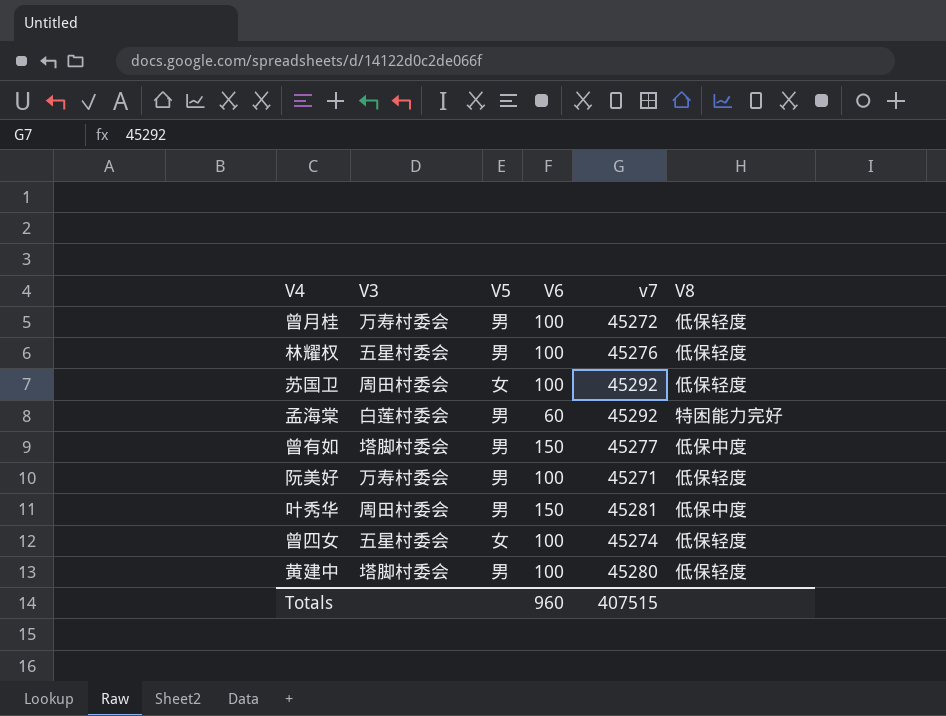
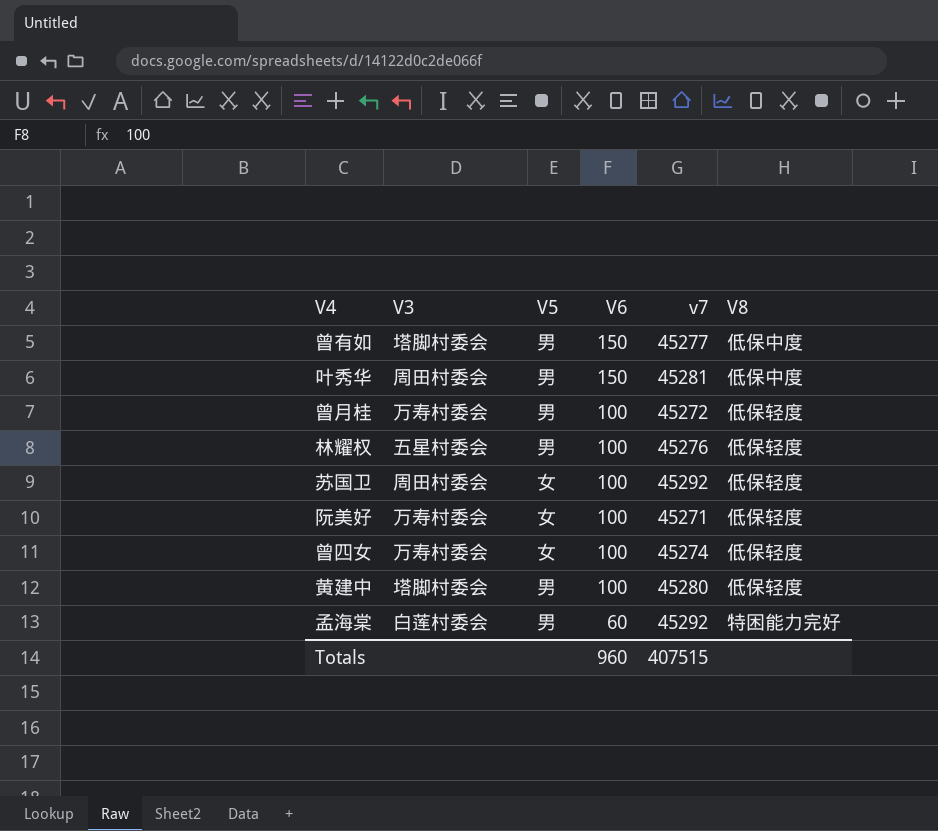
row order: none -> V6 descending
阮美好 | V5: 男 -> 女
曾四女 | V3: 五星村委会 -> 万寿村委会

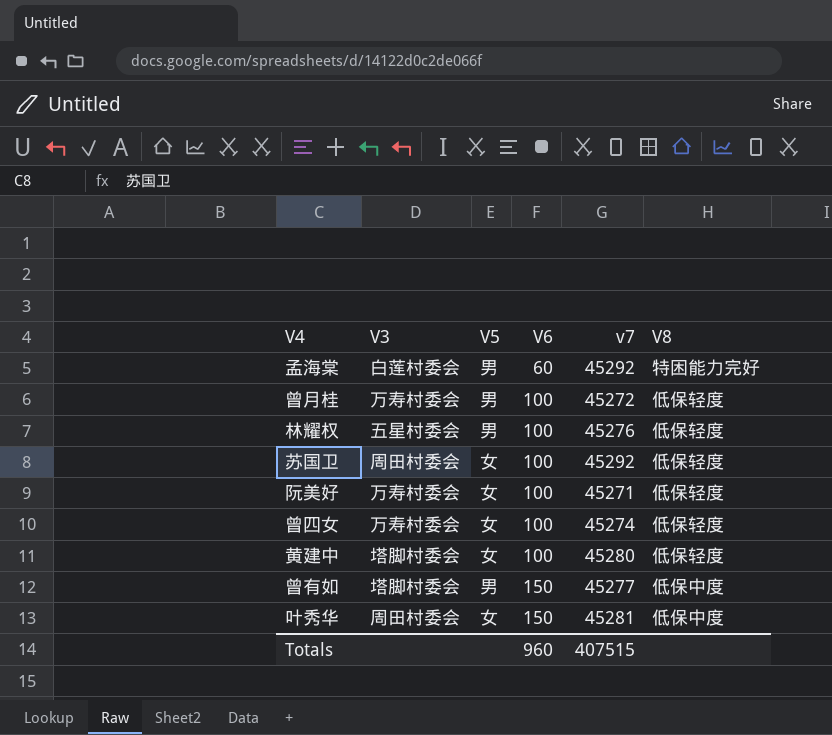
row order: V6 descending -> V6 ascending
黄建中 | V5: 男 -> 女
叶秀华 | V5: 男 -> 女

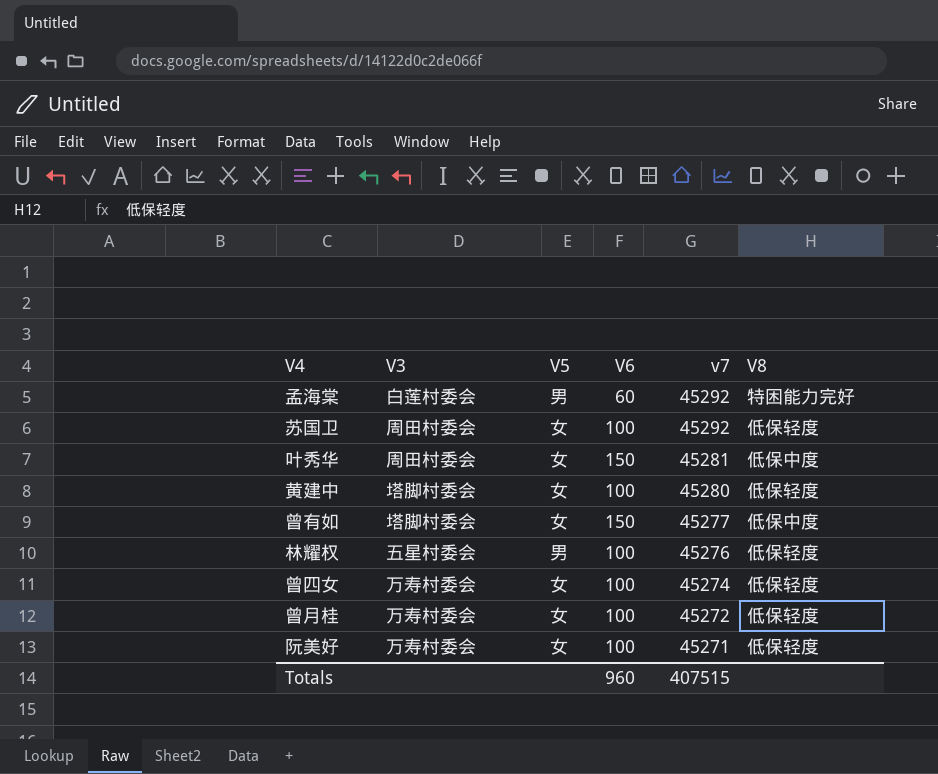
row order: V6 ascending -> v7 descending
曾有如 | V5: 男 -> 女
曾月桂 | V5: 男 -> 女

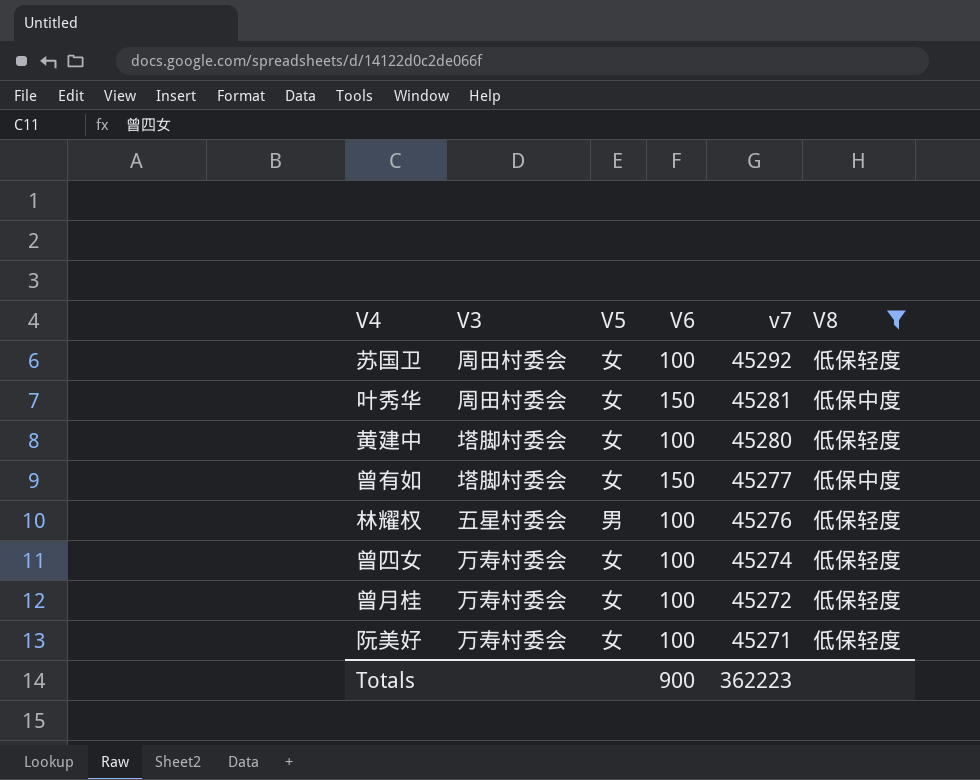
filter: none -> V8 != 特困能力完好
Totals | V6: 960 -> 900
Totals | v7: 407515 -> 362223

